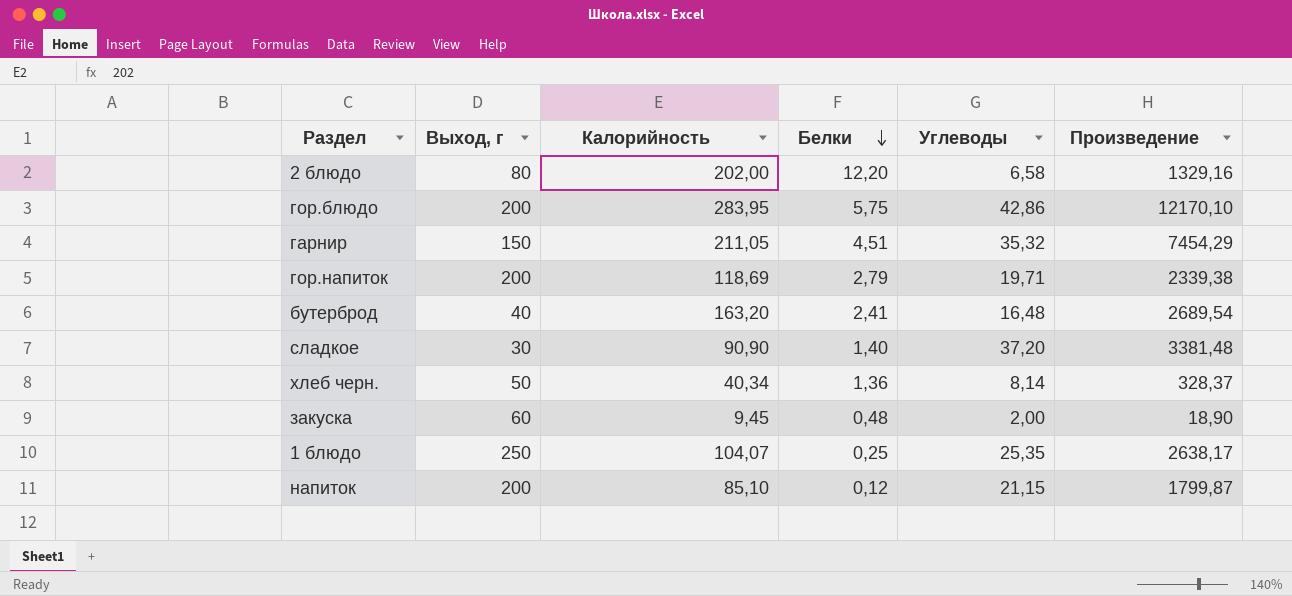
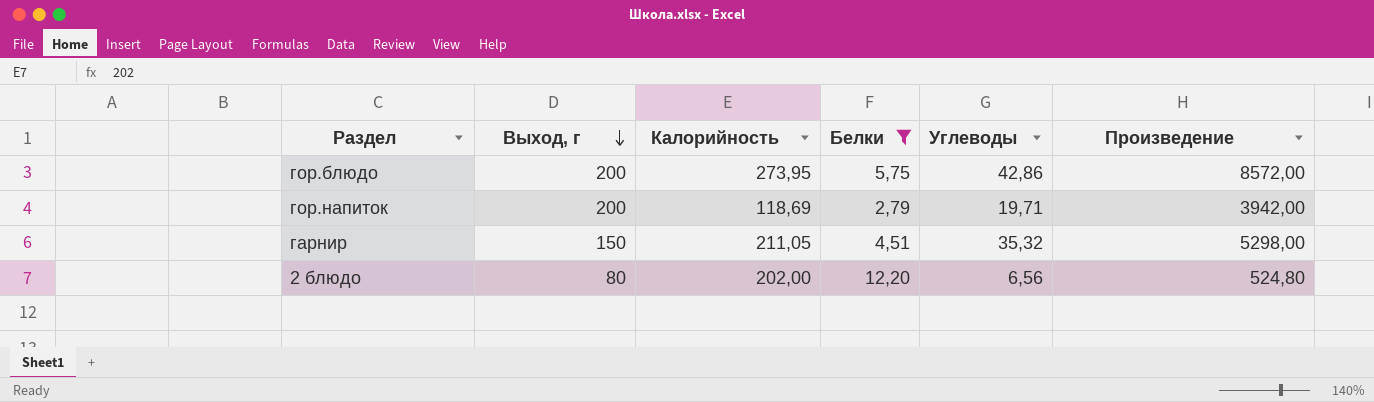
filter: none -> Белки >= 2,79
row order: Белки descending -> Выход, г descending
column Произведение | formula: [Калорийность] * [Углеводы] -> [Выход, г] * [Углеводы]
гор.блюдо | Калорийность: 283,95 -> 273,95
2 блюдо | Углеводы: 6,58 -> 6,56

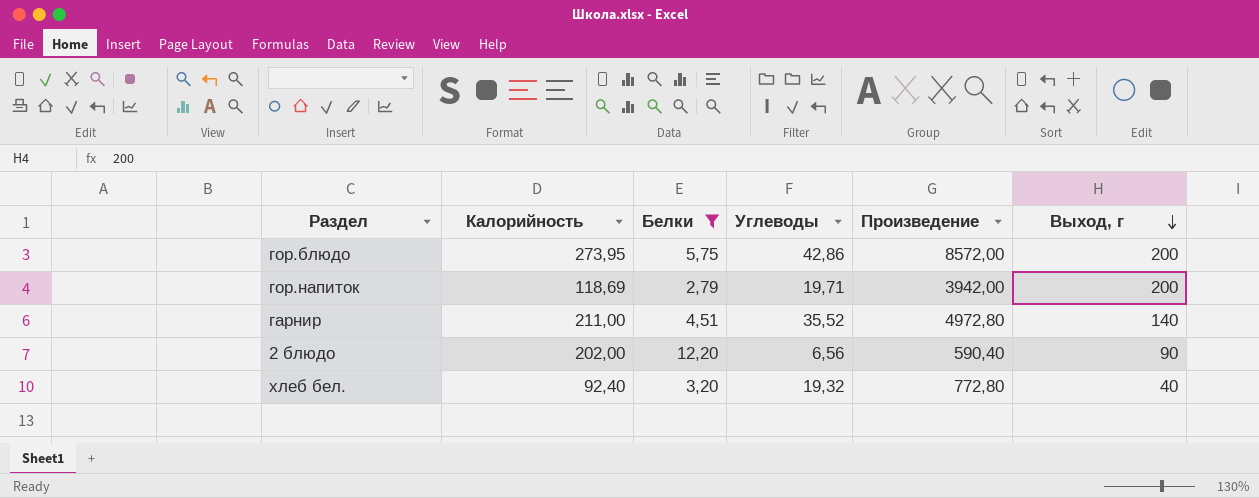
column Выход, г | position: 2 -> 6
гарнир | Калорийность: 211,05 -> 211,00
гарнир | Углеводы: 35,32 -> 35,52
гарнир | Произведение: 5298,00 -> 4972,80
гарнир | Выход, г: 150 -> 140
2 блюдо | Произведение: 524,80 -> 590,40
2 блюдо | Выход, г: 80 -> 90
row хлеб бел.: none -> 92,40 | 3,20 | 19,32 | 772,80 | 40

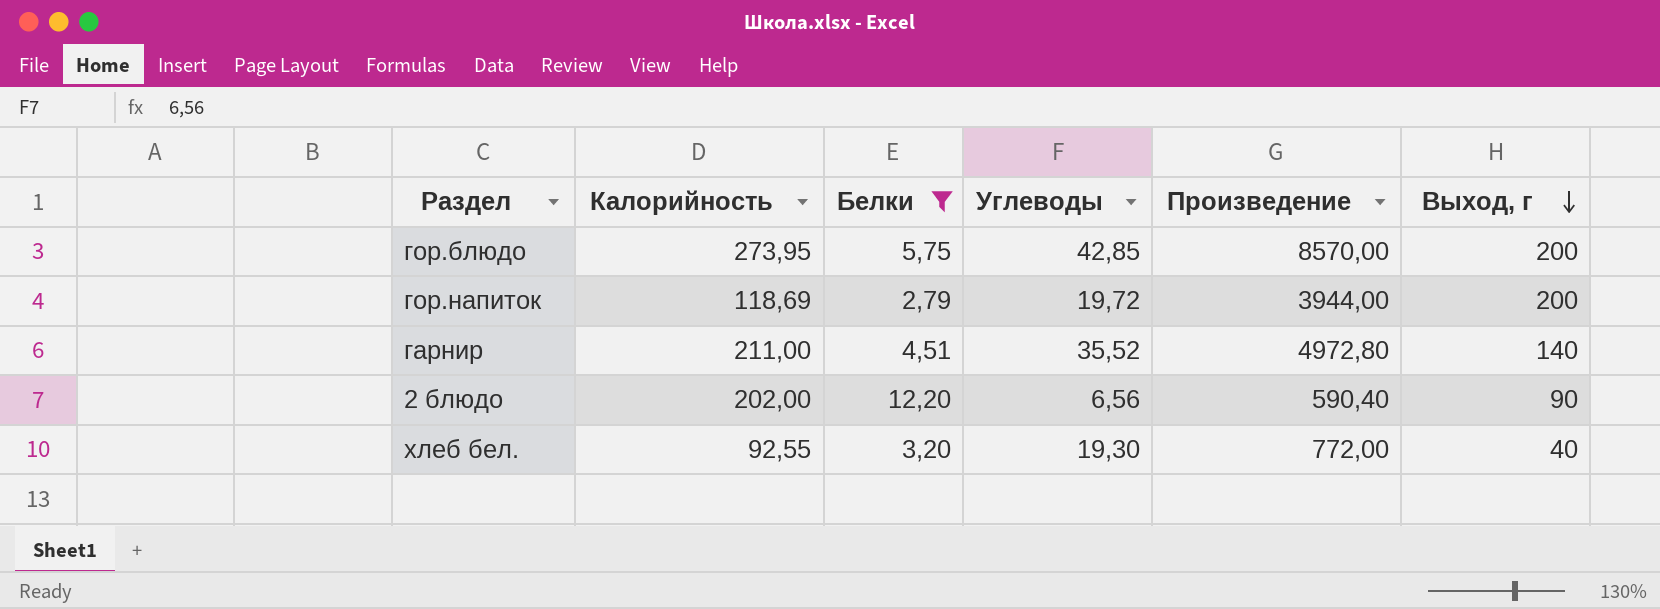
гор.блюдо | Углеводы: 42,86 -> 42,85
гор.блюдо | Произведение: 8572,00 -> 8570,00
гор.напиток | Углеводы: 19,71 -> 19,72
гор.напиток | Произведение: 3942,00 -> 3944,00
хлеб бел. | Калорийность: 92,40 -> 92,55
хлеб бел. | Углеводы: 19,32 -> 19,30
хлеб бел. | Произведение: 772,80 -> 772,00

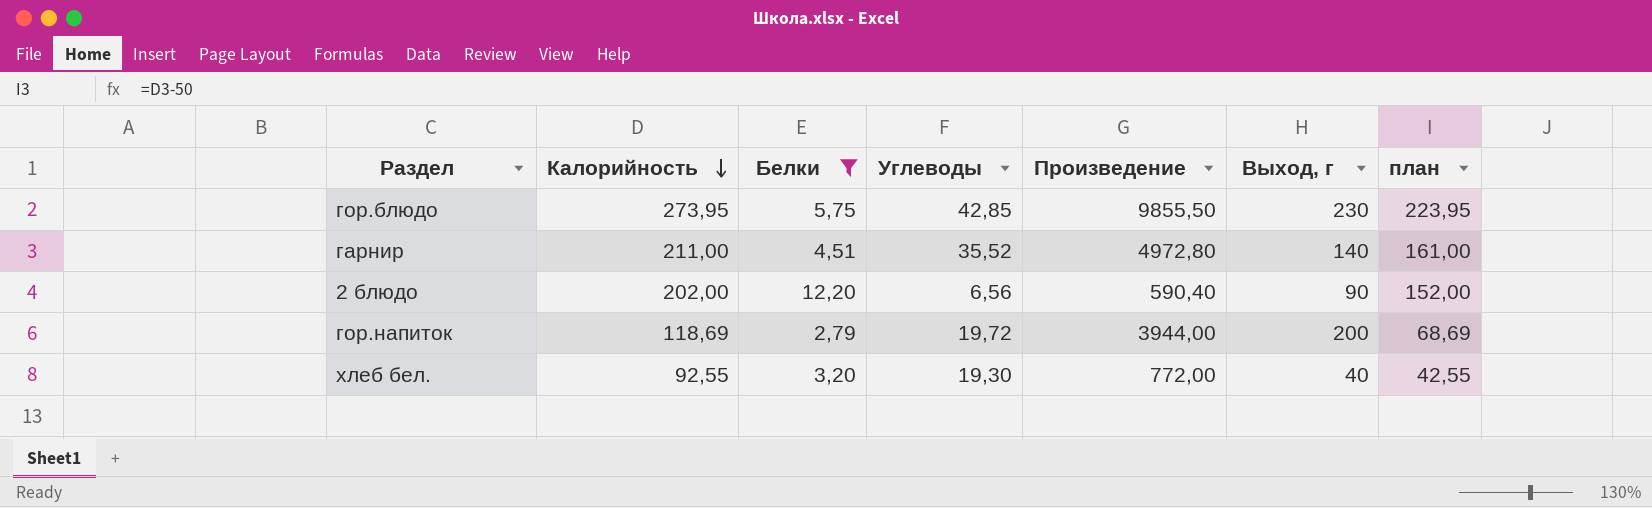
row order: Выход, г descending -> Калорийность descending
column план | formula: none -> [Калорийность] - 50
гор.блюдо | Произведение: 8570,00 -> 9855,50
гор.блюдо | Выход, г: 200 -> 230

